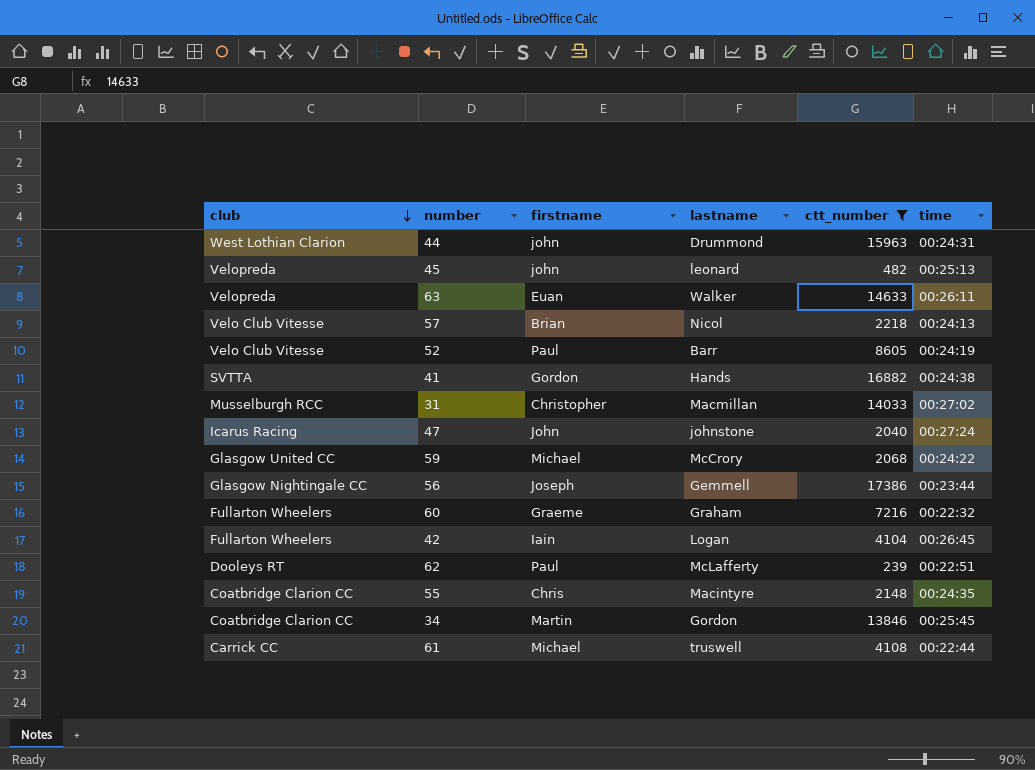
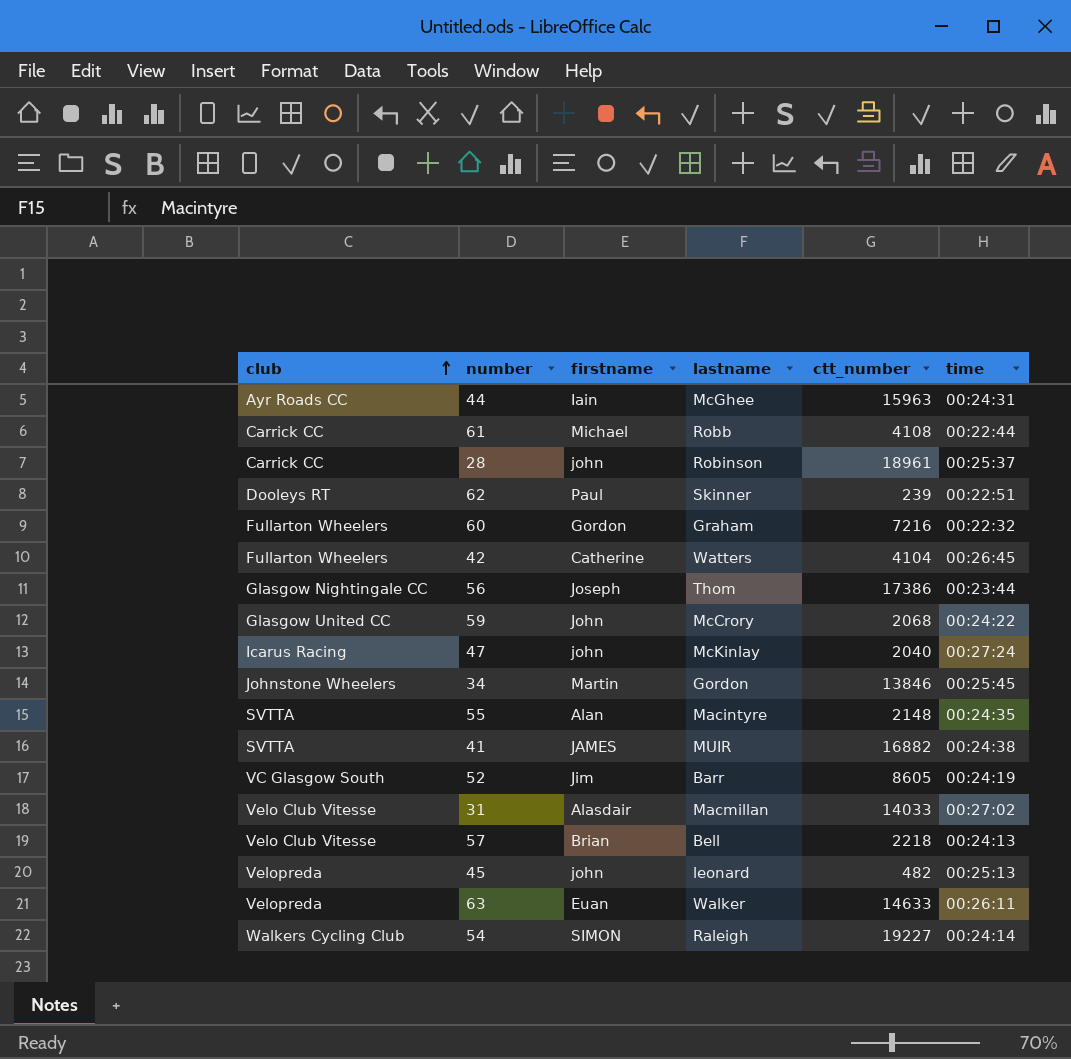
filter: ctt_number <= 17386 -> none
row order: club descending -> club ascending
44 | club: West Lothian Clarion -> Ayr Roads CC
44 | firstname: john -> Iain
44 | lastname: Drummond -> McGhee
61 | lastname: truswell -> Robb
62 | lastname: McLafferty -> Skinner
60 | firstname: Graeme -> Gordon
42 | firstname: Iain -> Catherine
42 | lastname: Logan -> Watters
56 | lastname: Gemmell -> Thom
59 | firstname: Michael -> John
47 | firstname: John -> john
47 | lastname: johnstone -> McKinlay
34 | club: Coatbridge Clarion CC -> Johnstone Wheelers
55 | club: Coatbridge Clarion CC -> SVTTA
55 | firstname: Chris -> Alan
41 | firstname: Gordon -> JAMES
41 | lastname: Hands -> MUIR
52 | club: Velo Club Vitesse -> VC Glasgow South
52 | firstname: Paul -> Jim
31 | club: Musselburgh RCC -> Velo Club Vitesse
31 | firstname: Christopher -> Alasdair
57 | lastname: Nicol -> Bell

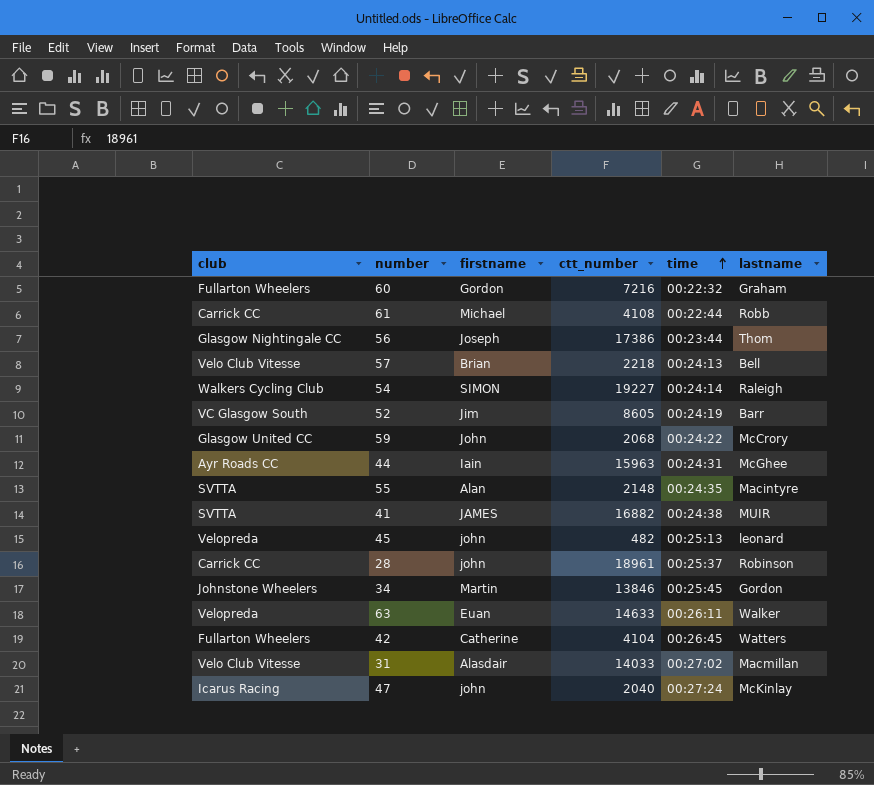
row order: club ascending -> time ascending
column lastname | position: 4 -> 6
row 62: Dooleys RT | Paul | Skinner | 239 | 00:22:51 -> none

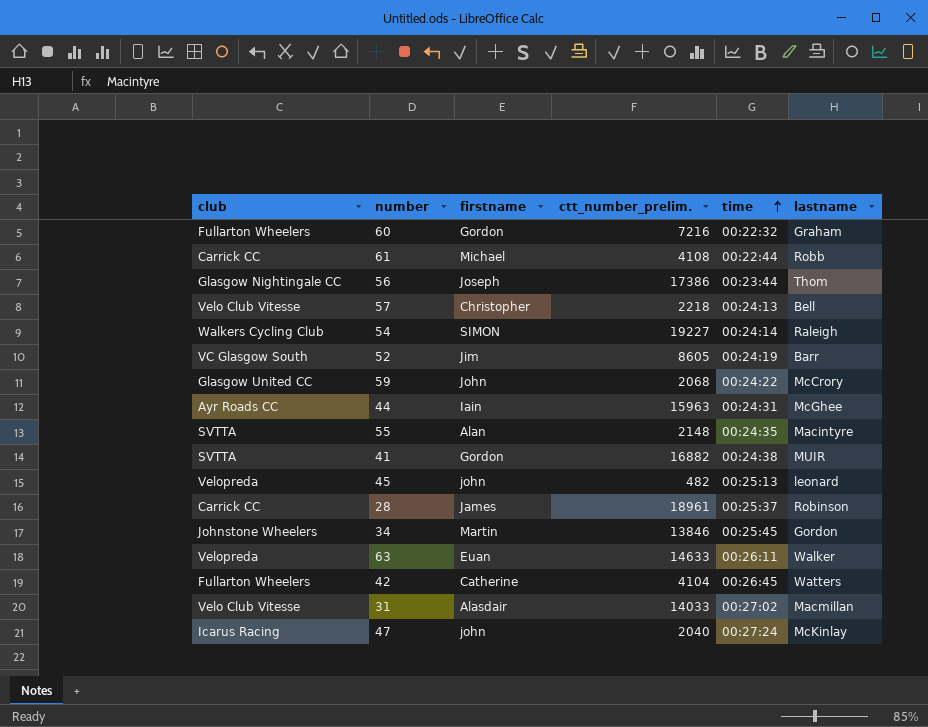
column name: ctt_number -> ctt_number_prelim.
57 | firstname: Brian -> Christopher
41 | firstname: JAMES -> Gordon
28 | firstname: john -> James

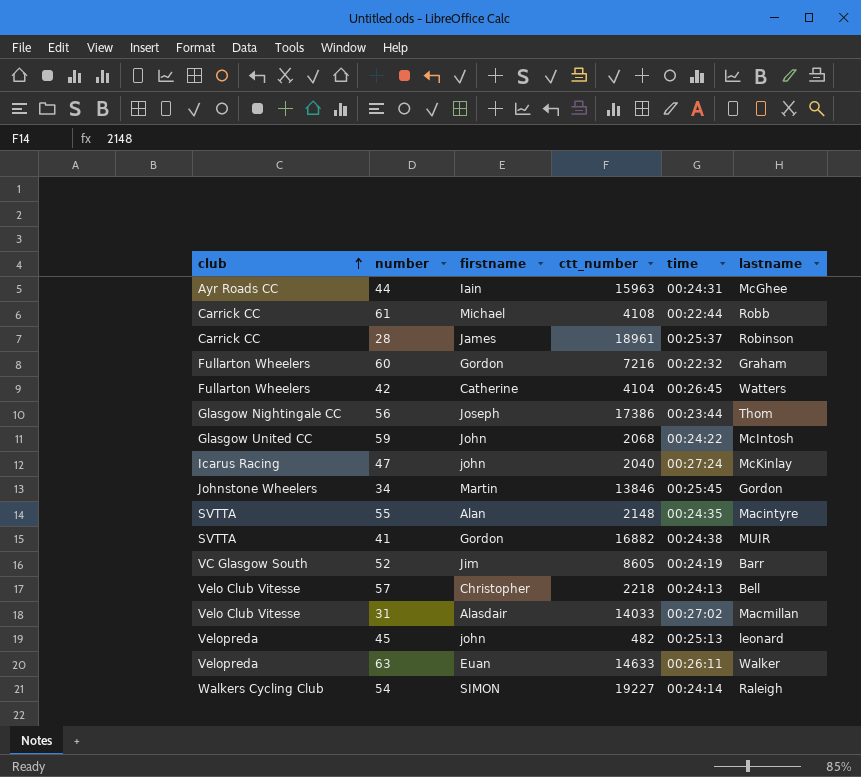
row order: time ascending -> club ascending
column name: ctt_number_prelim. -> ctt_number
59 | lastname: McCrory -> McIntosh

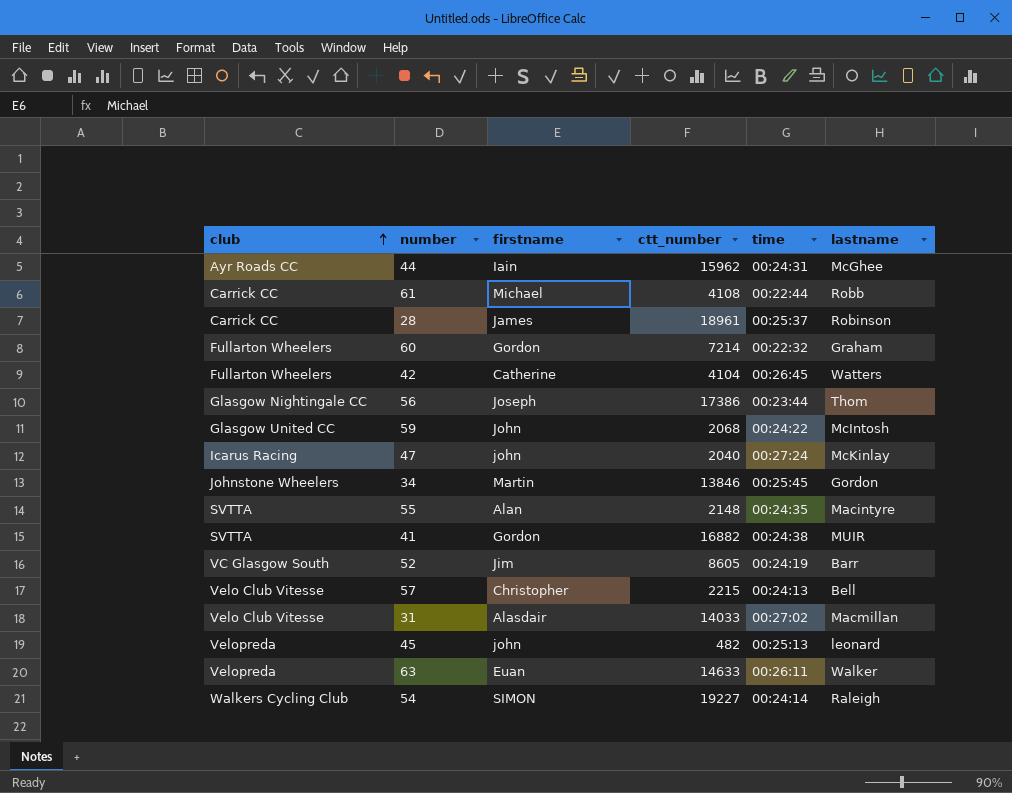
44 | ctt_number: 15963 -> 15962
60 | ctt_number: 7216 -> 7214
57 | ctt_number: 2218 -> 2215

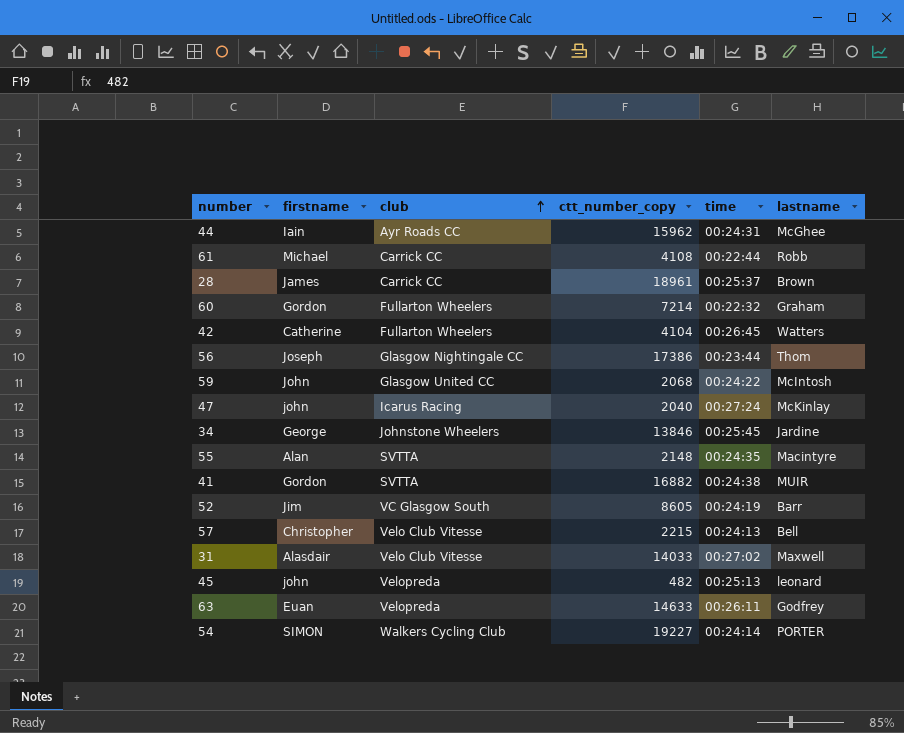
column club | position: 1 -> 3
column name: ctt_number -> ctt_number_copy
28 | lastname: Robinson -> Brown
34 | firstname: Martin -> George
34 | lastname: Gordon -> Jardine
31 | lastname: Macmillan -> Maxwell
63 | lastname: Walker -> Godfrey
54 | lastname: Raleigh -> PORTER

